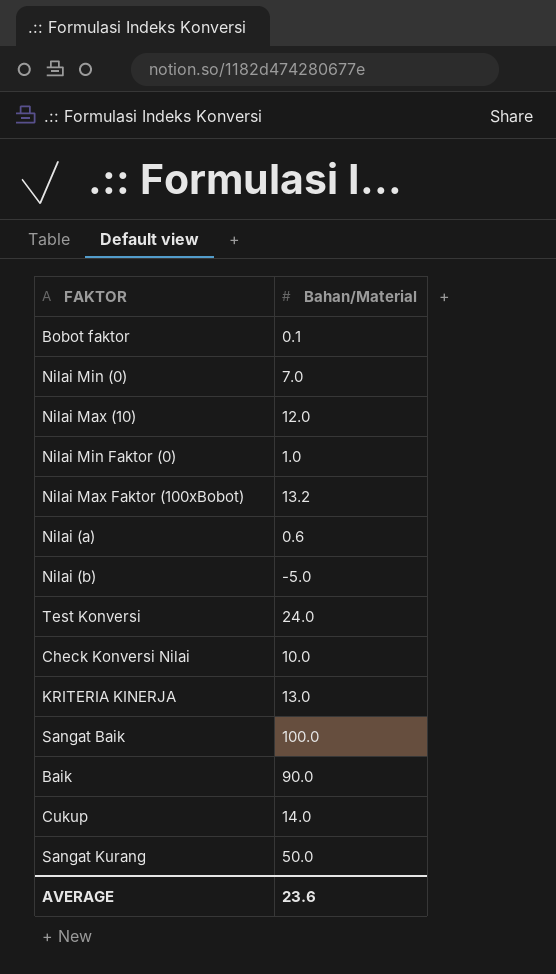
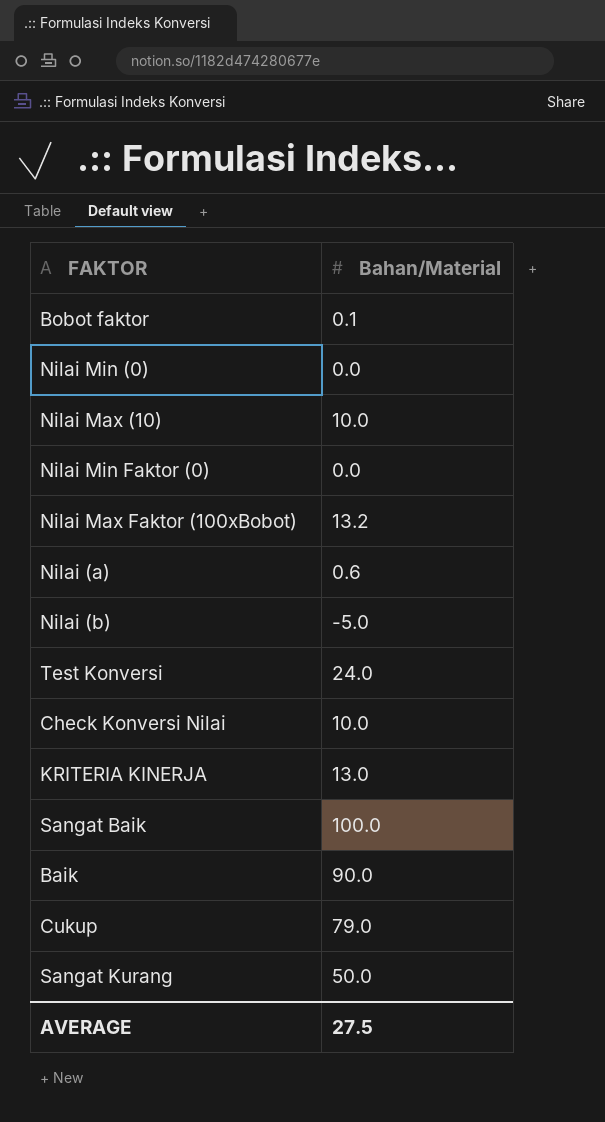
Nilai Min (0) | Bahan/Material: 7.0 -> 0.0
Nilai Max (10) | Bahan/Material: 12.0 -> 10.0
Nilai Min Faktor (0) | Bahan/Material: 1.0 -> 0.0
Cukup | Bahan/Material: 14.0 -> 79.0
AVERAGE | Bahan/Material: 23.6 -> 27.5

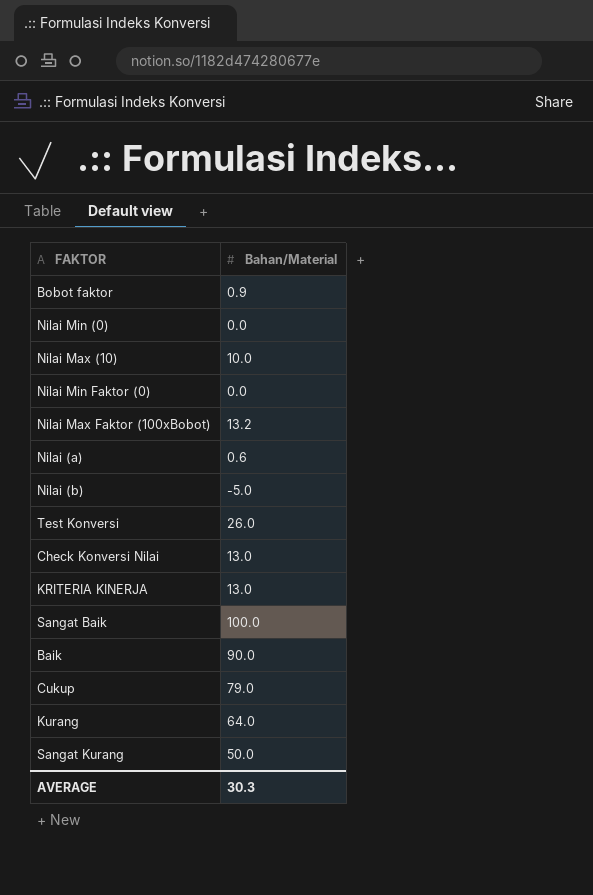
Bobot faktor | Bahan/Material: 0.1 -> 0.9
Test Konversi | Bahan/Material: 24.0 -> 26.0
Check Konversi Nilai | Bahan/Material: 10.0 -> 13.0
row Kurang: none -> 64.0
AVERAGE | Bahan/Material: 27.5 -> 30.3

